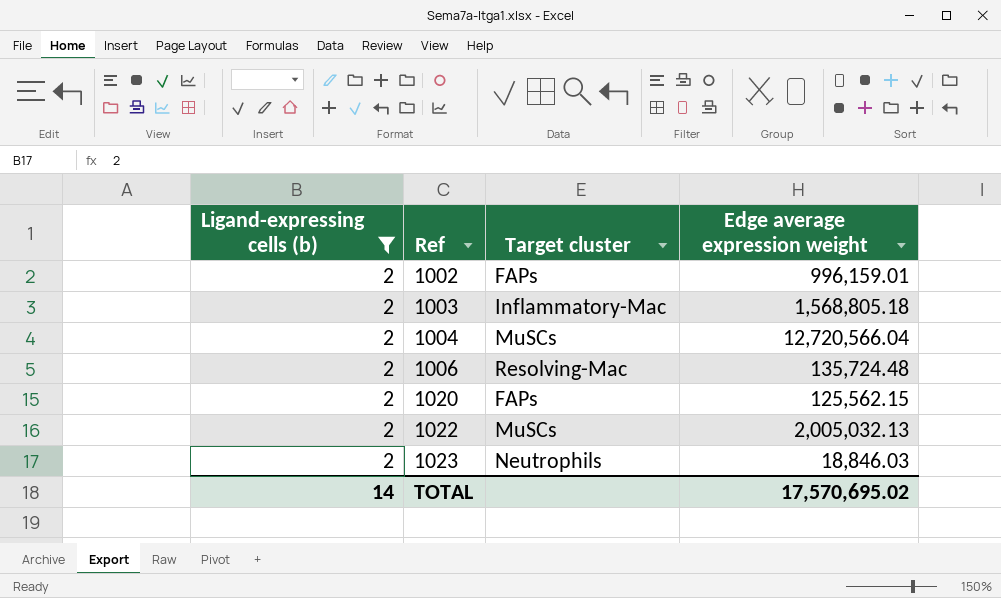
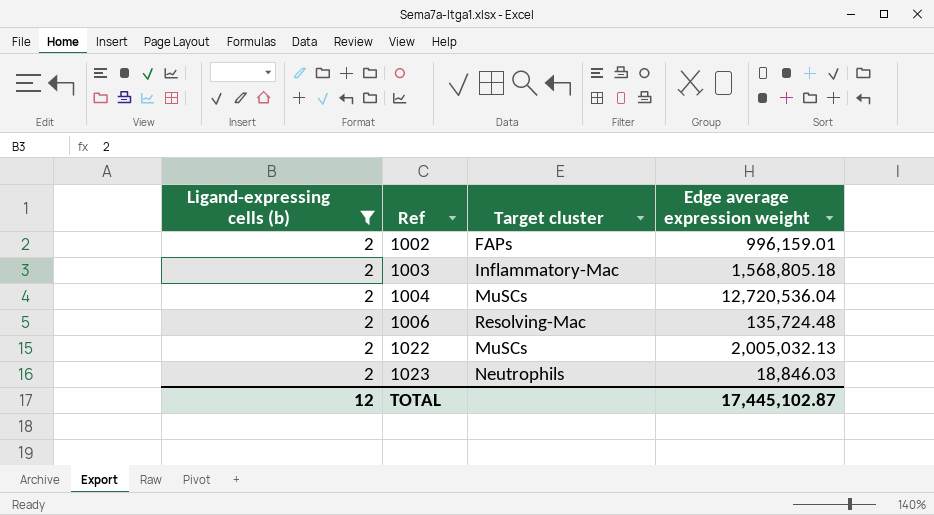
row 1020: 2 | FAPs | 125,562.15 -> none
1004 | Edge average expression weight: 12,720,566.04 -> 12,720,536.04
TOTAL | Ligand-expressing cells (b): 14 -> 12
TOTAL | Edge average expression weight: 17,570,695.02 -> 17,445,102.87

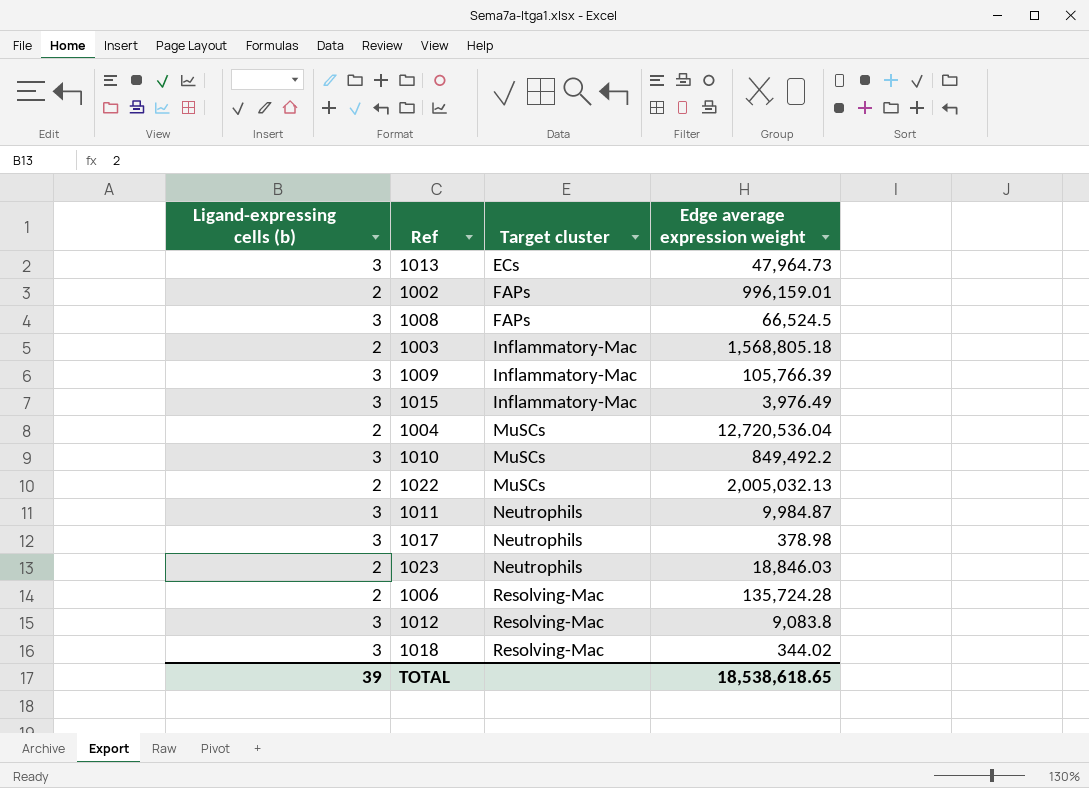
filter: Ligand-expressing cells (b) = 2 -> none
row order: Ref ascending -> Target cluster ascending
1006 | Edge average expression weight: 135,724.48 -> 135,724.28
TOTAL | Ligand-expressing cells (b): 12 -> 39
TOTAL | Edge average expression weight: 17,445,102.87 -> 18,538,618.65

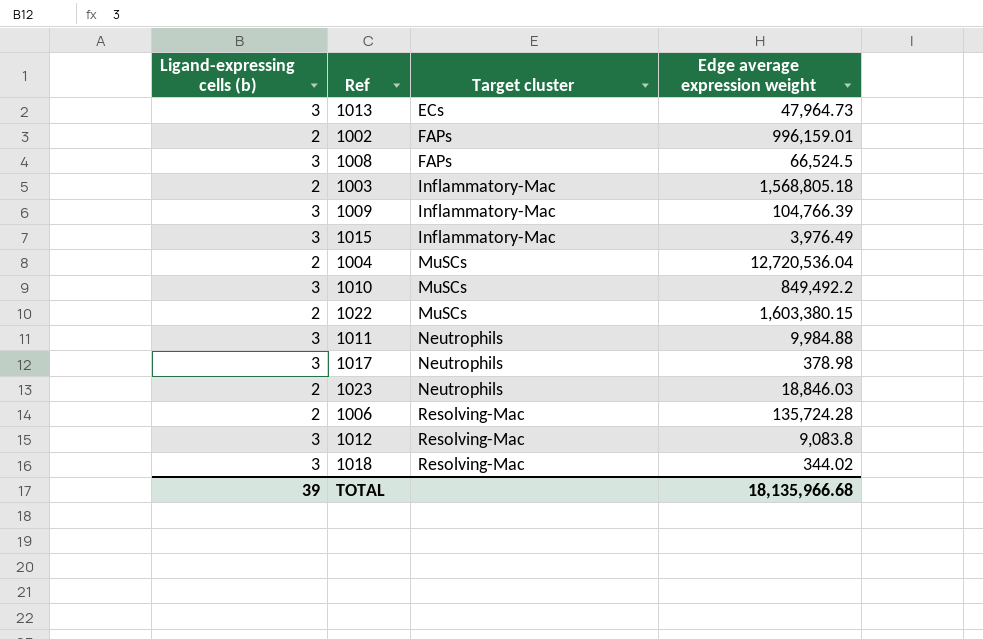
1009 | Edge average expression weight: 105,766.39 -> 104,766.39
1022 | Edge average expression weight: 2,005,032.13 -> 1,603,380.15
1011 | Edge average expression weight: 9,984.87 -> 9,984.88
TOTAL | Edge average expression weight: 18,538,618.65 -> 18,135,966.68

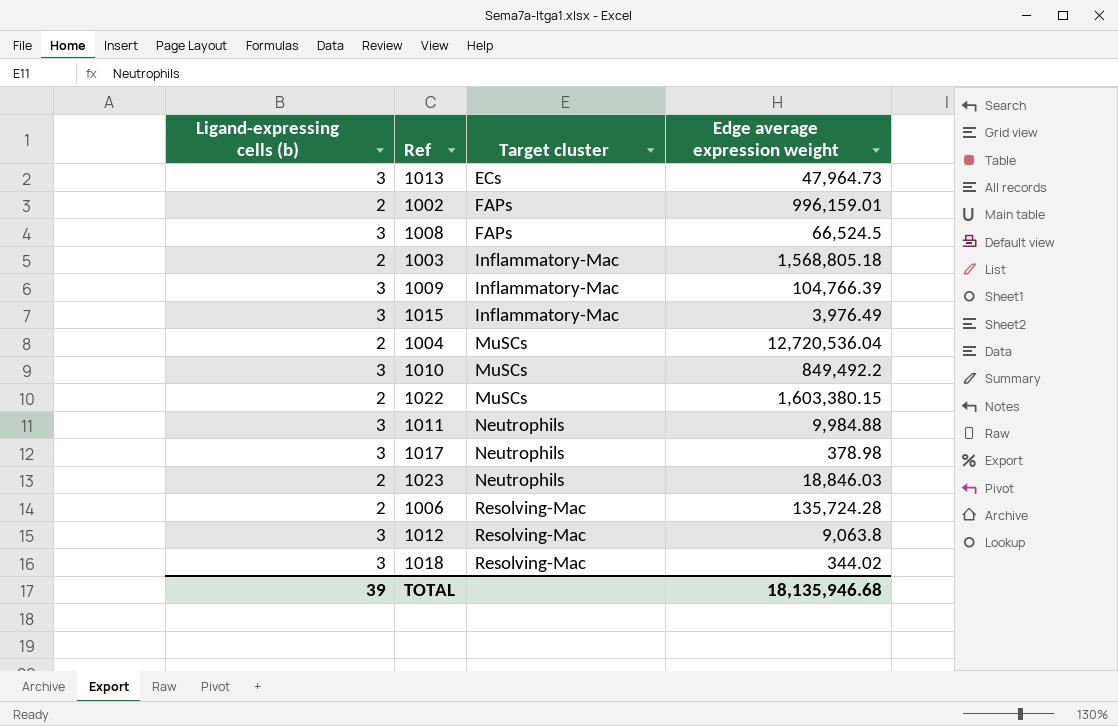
1012 | Edge average expression weight: 9,083.8 -> 9,063.8
TOTAL | Edge average expression weight: 18,135,966.68 -> 18,135,946.68

